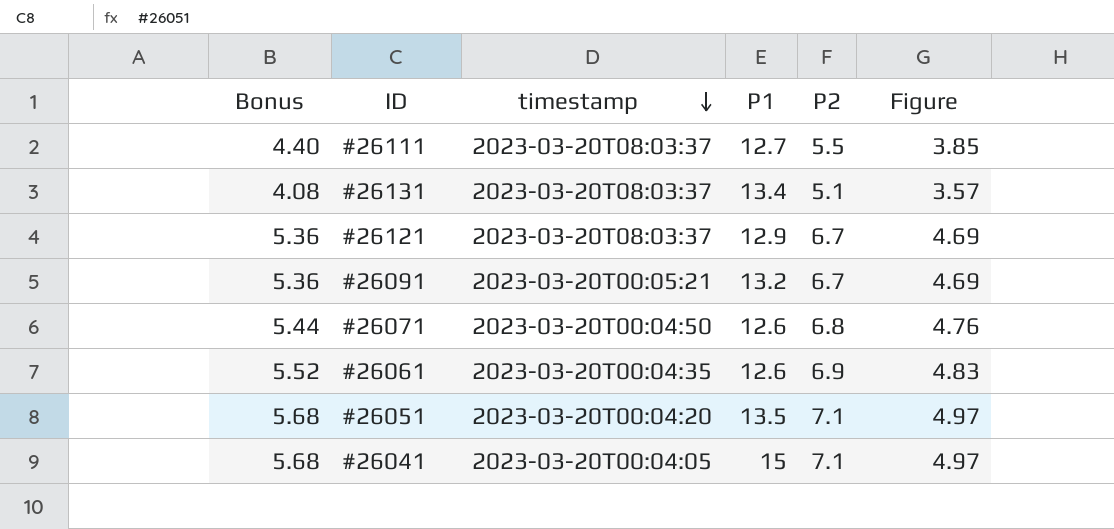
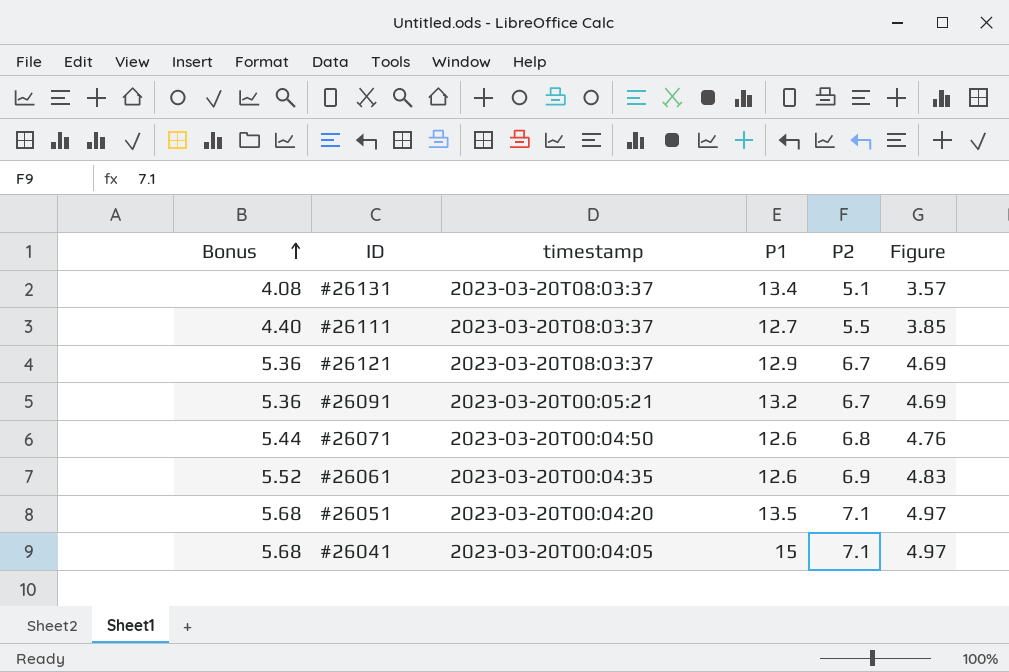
row order: timestamp descending -> Bonus ascending

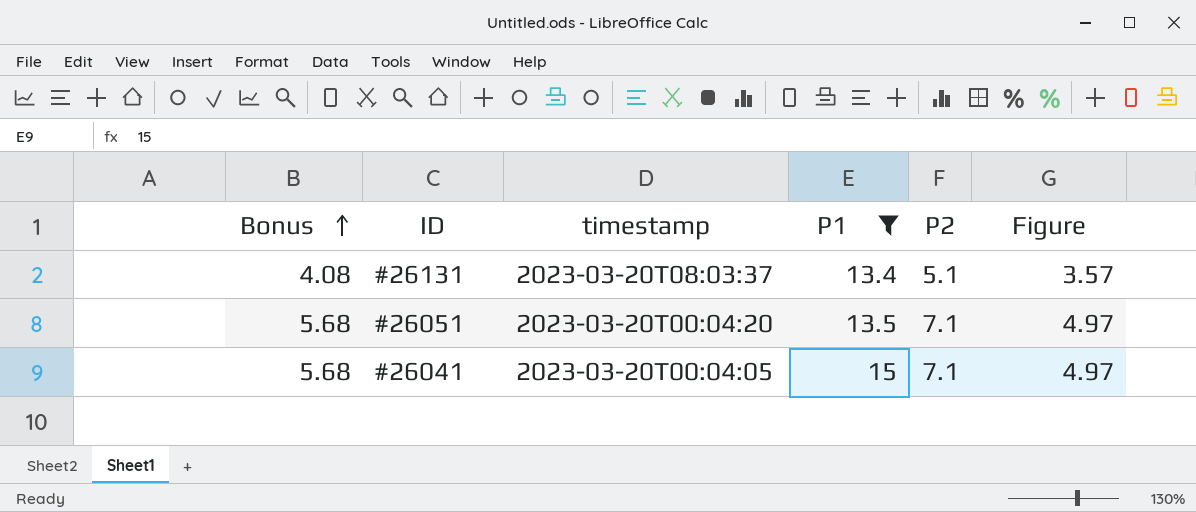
filter: none -> P1 >= 13.4

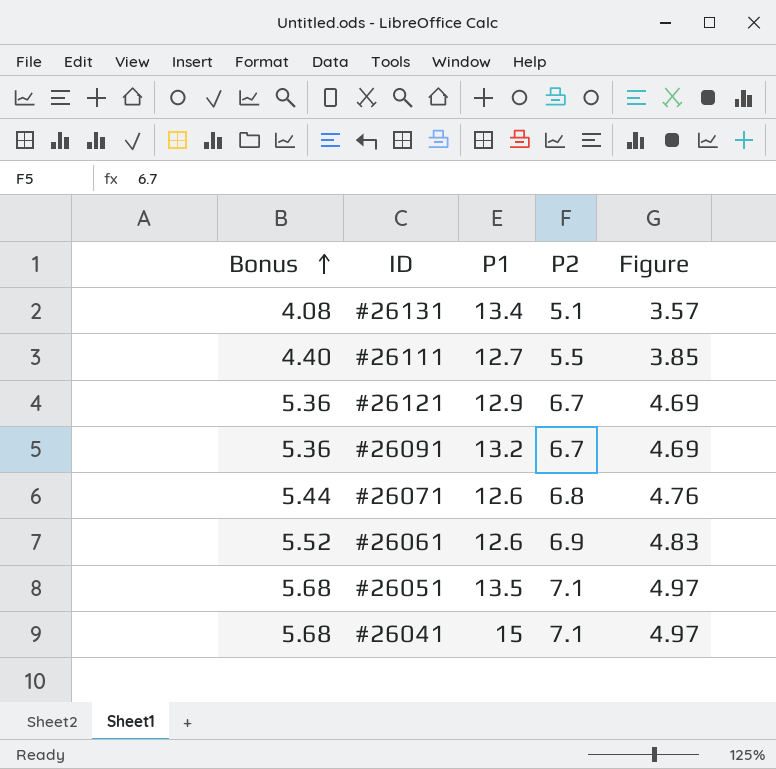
filter: P1 >= 13.4 -> none
column timestamp | position: 3 -> none

